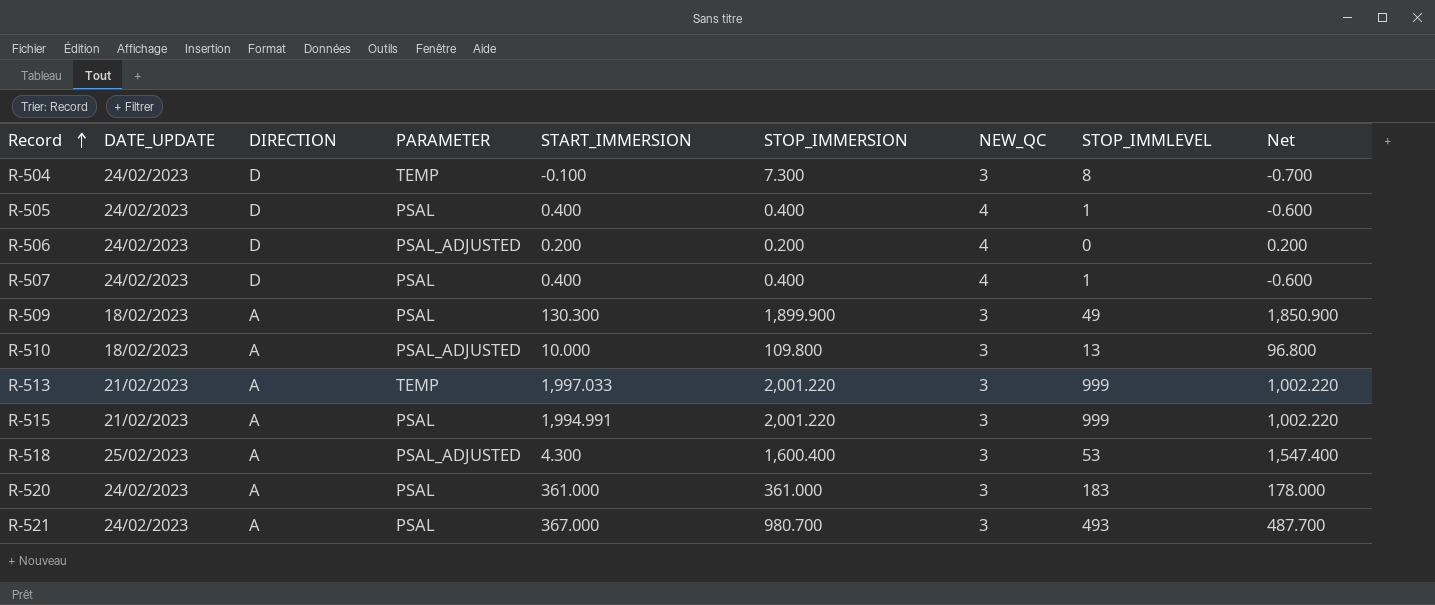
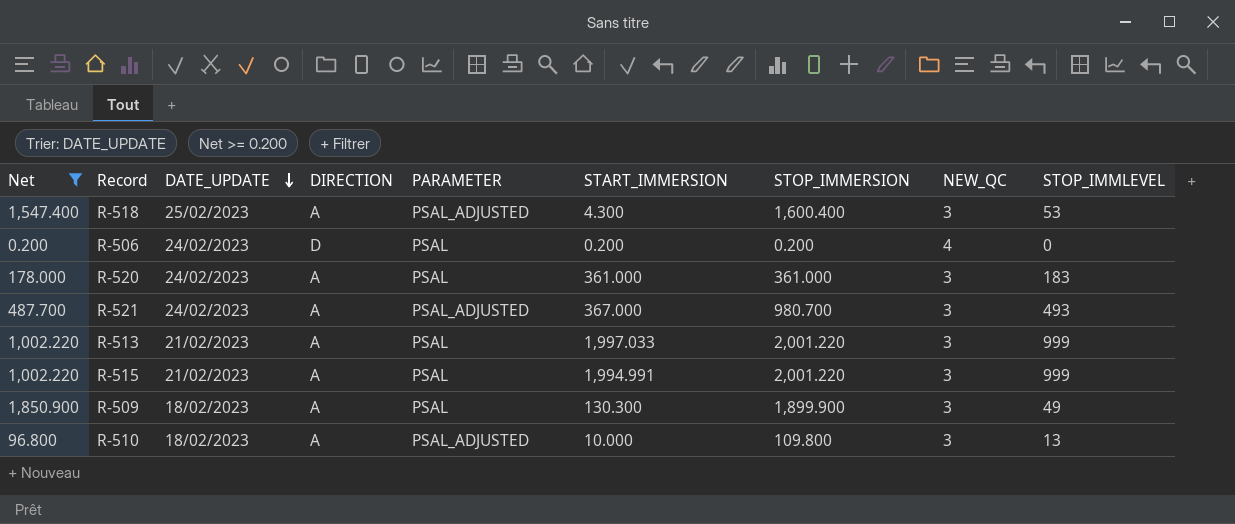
filter: none -> Net >= 0.200
row order: Record ascending -> DATE_UPDATE descending
column Net | position: 9 -> 1
R-506 | PARAMETER: PSAL_ADJUSTED -> PSAL
R-521 | PARAMETER: PSAL -> PSAL_ADJUSTED
R-513 | PARAMETER: TEMP -> PSAL

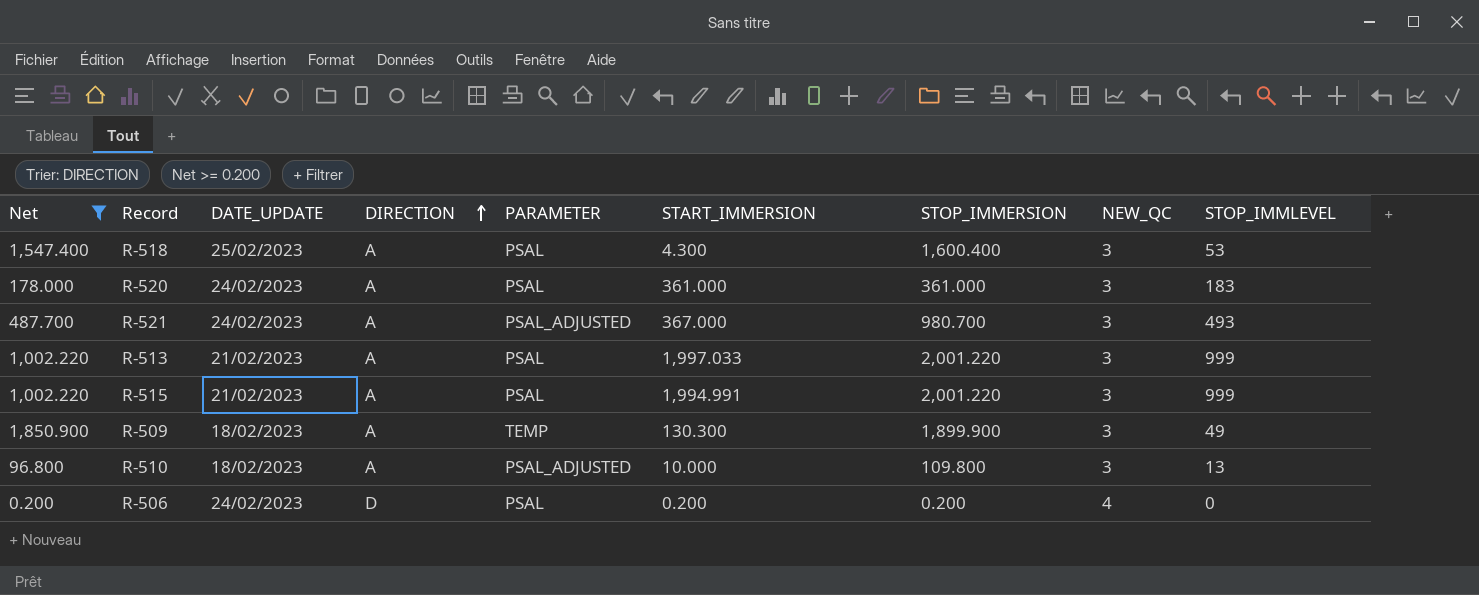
row order: DATE_UPDATE descending -> DIRECTION ascending
R-518 | PARAMETER: PSAL_ADJUSTED -> PSAL
R-509 | PARAMETER: PSAL -> TEMP

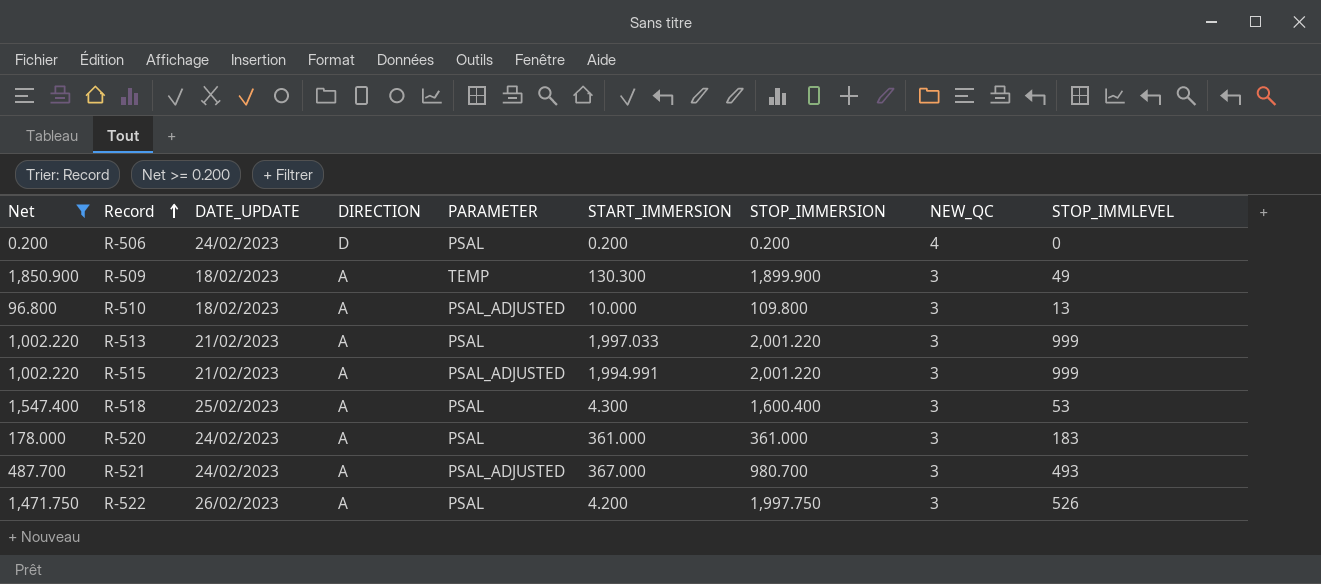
row order: DIRECTION ascending -> Record ascending
R-515 | PARAMETER: PSAL -> PSAL_ADJUSTED
row R-522: none -> 1,471.750 | 26/02/2023 | A | PSAL | 4.200 | 1,997.750 | 3 | 526

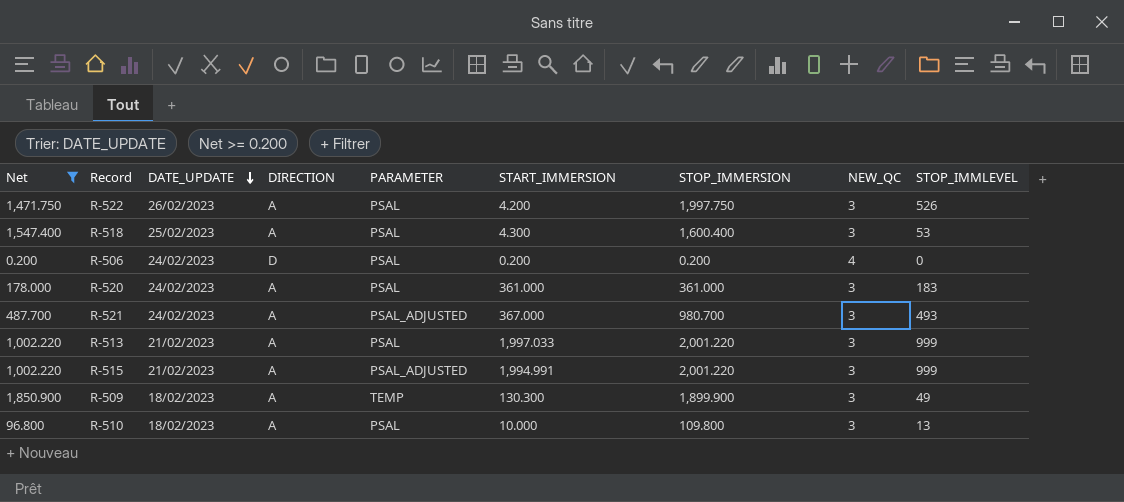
row order: Record ascending -> DATE_UPDATE descending
R-510 | PARAMETER: PSAL_ADJUSTED -> PSAL

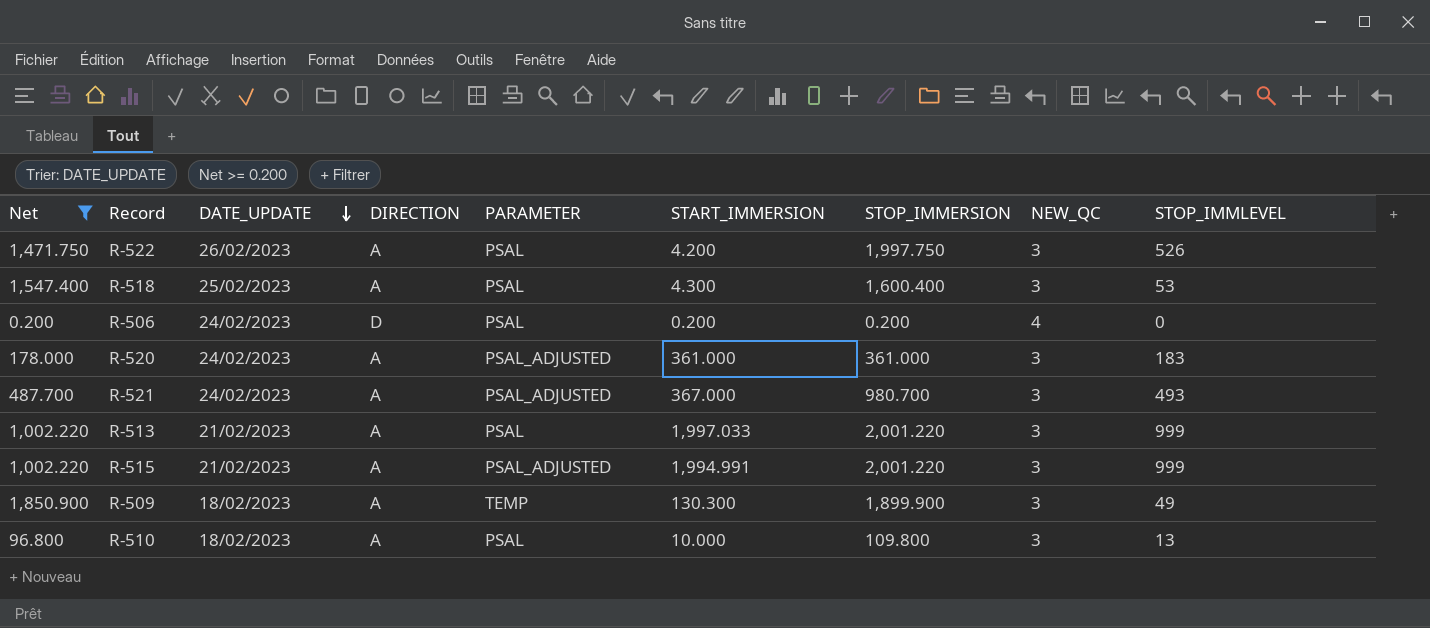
R-520 | PARAMETER: PSAL -> PSAL_ADJUSTED

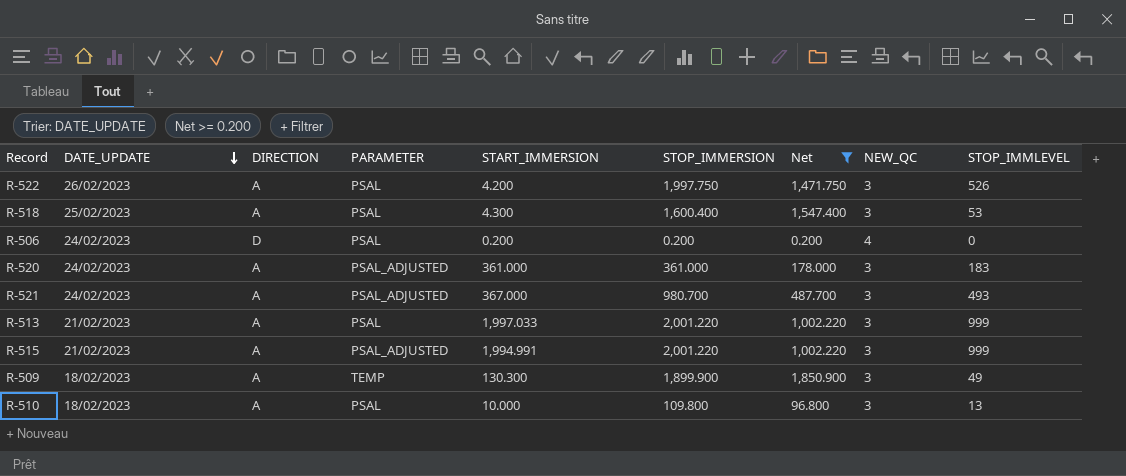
column Net | position: 1 -> 7

